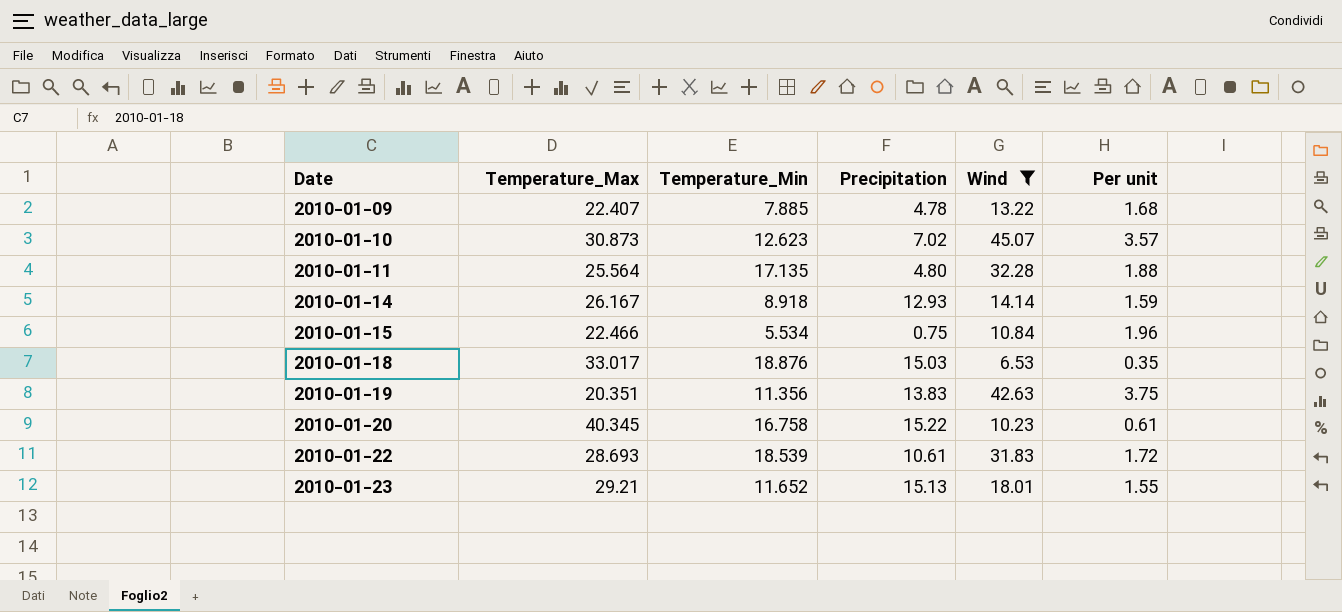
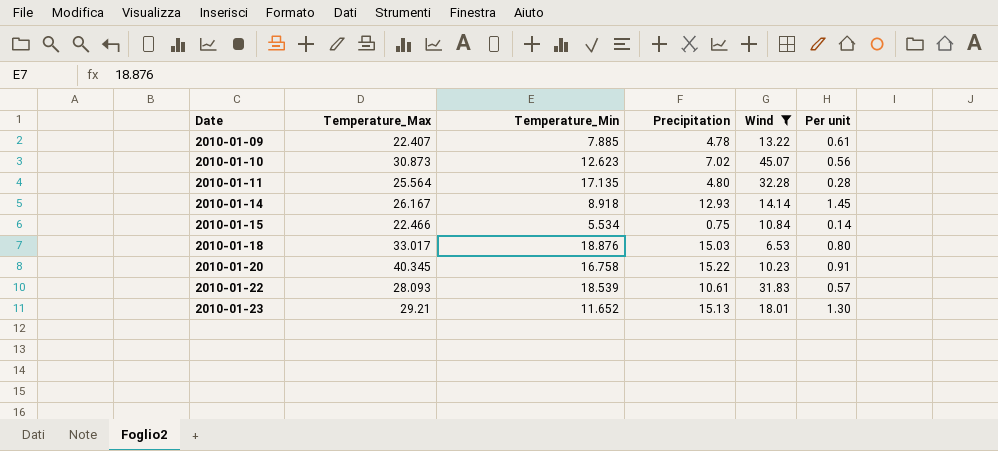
column Per unit | formula: [Wind] / [Temperature_Min] -> [Precipitation] / [Temperature_Min]
row 2010-01-19: 20.351 | 11.356 | 13.83 | 42.63 | 3.75 -> none
2010-01-22 | Temperature_Max: 28.693 -> 28.093

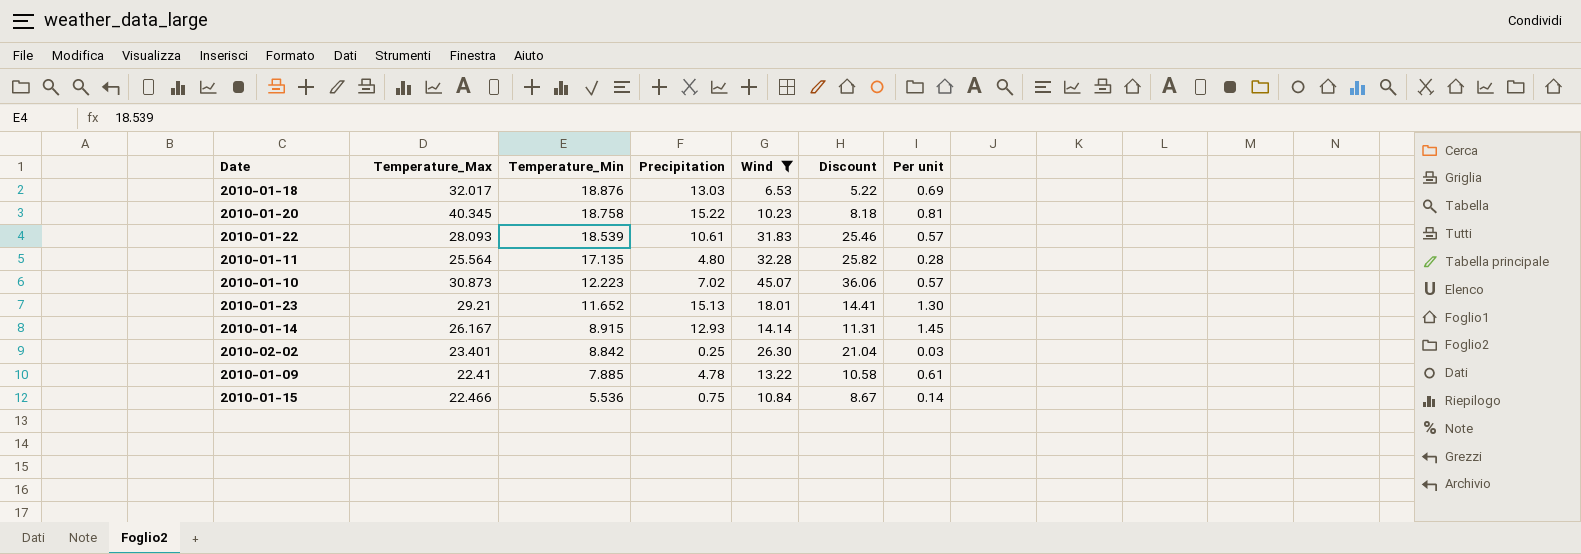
row order: Date ascending -> Temperature_Min descending
column Discount | formula: none -> [Wind] * 0.8
2010-01-18 | Temperature_Max: 33.017 -> 32.017
2010-01-18 | Precipitation: 15.03 -> 13.03
2010-01-18 | Per unit: 0.80 -> 0.69
2010-01-20 | Temperature_Min: 16.758 -> 18.758
2010-01-20 | Per unit: 0.91 -> 0.81
2010-01-10 | Temperature_Min: 12.623 -> 12.223
2010-01-10 | Per unit: 0.56 -> 0.57
2010-01-14 | Temperature_Min: 8.918 -> 8.915
row 2010-02-02: none -> 23.401 | 8.842 | 0.25 | 26.30 | 21.04 | 0.03
2010-01-09 | Temperature_Max: 22.407 -> 22.41
2010-01-15 | Temperature_Min: 5.534 -> 5.536

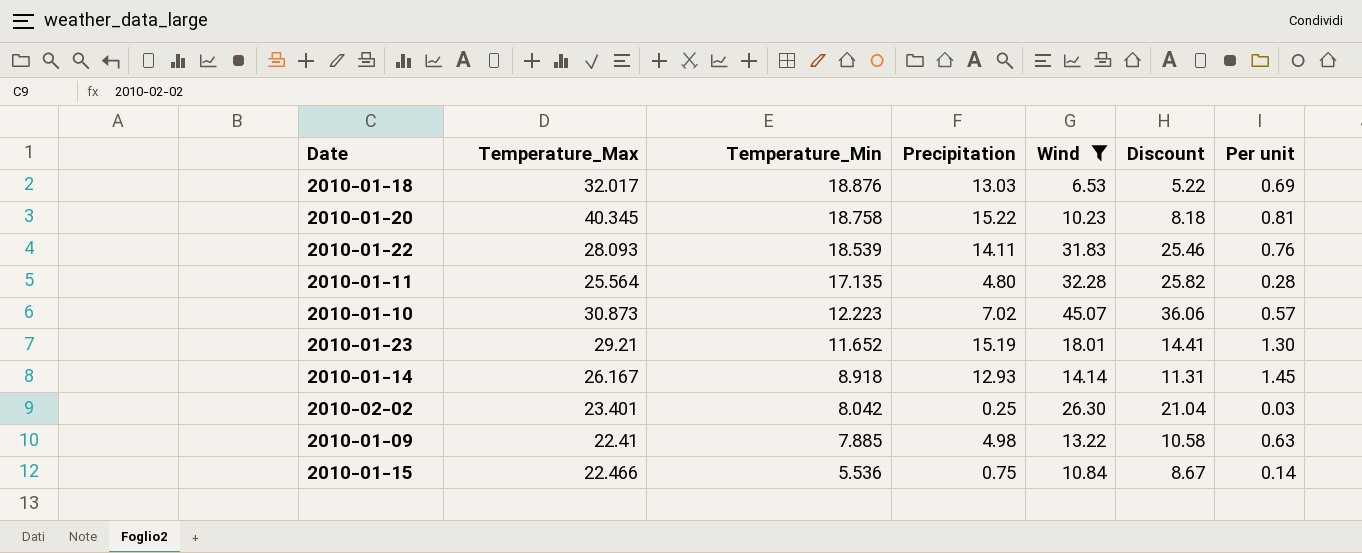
2010-01-22 | Precipitation: 10.61 -> 14.11
2010-01-22 | Per unit: 0.57 -> 0.76
2010-01-23 | Precipitation: 15.13 -> 15.19
2010-01-14 | Temperature_Min: 8.915 -> 8.918
2010-02-02 | Temperature_Min: 8.842 -> 8.042
2010-01-09 | Precipitation: 4.78 -> 4.98
2010-01-09 | Per unit: 0.61 -> 0.63

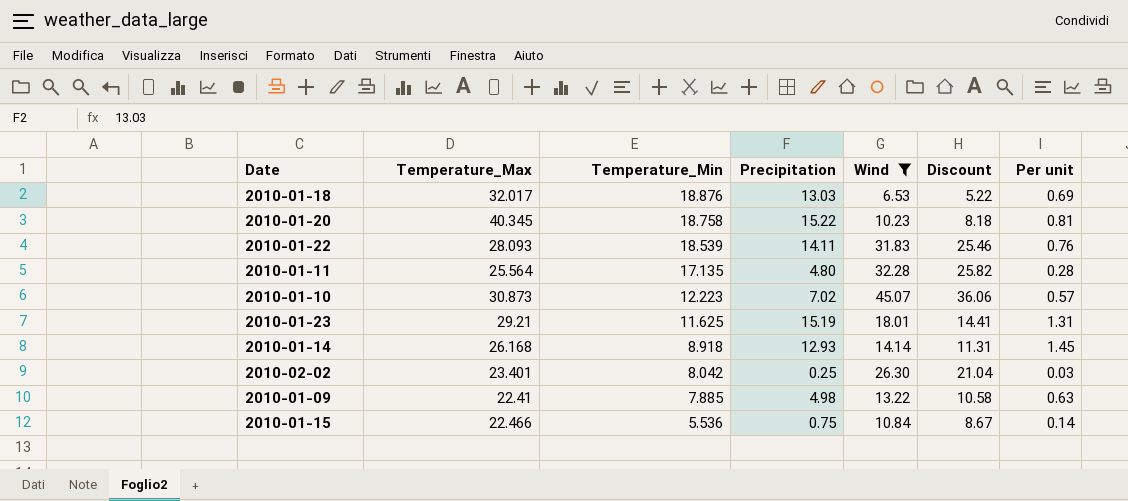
2010-01-23 | Temperature_Min: 11.652 -> 11.625
2010-01-23 | Per unit: 1.30 -> 1.31
2010-01-14 | Temperature_Max: 26.167 -> 26.168

